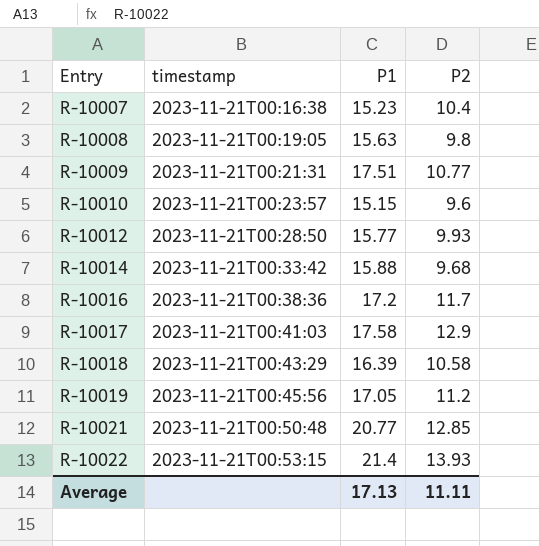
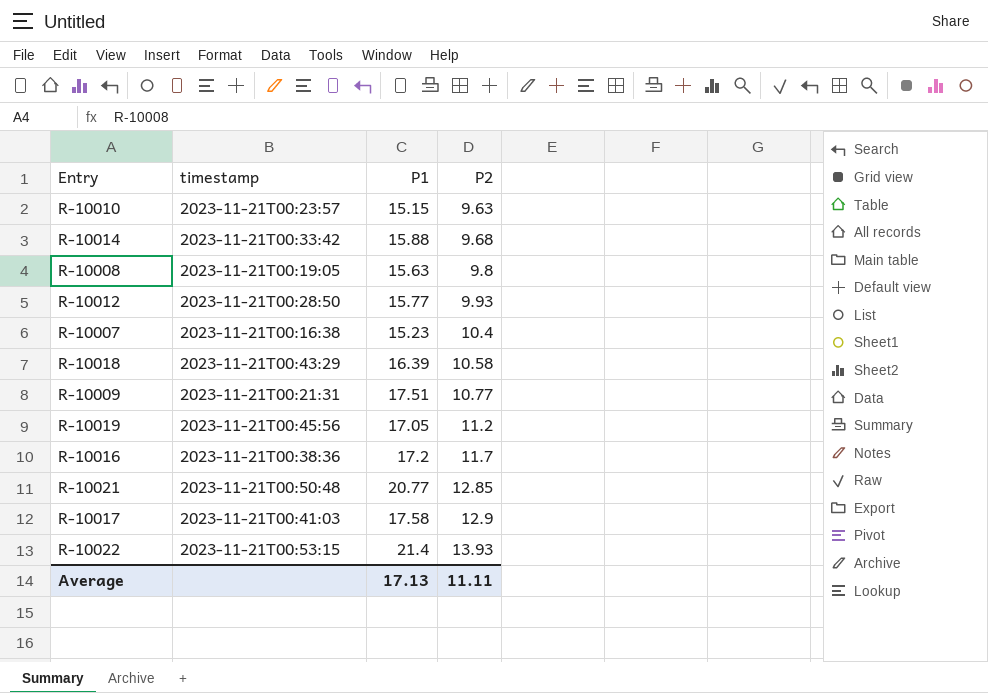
row order: Entry ascending -> P2 ascending
R-10010 | P2: 9.6 -> 9.63

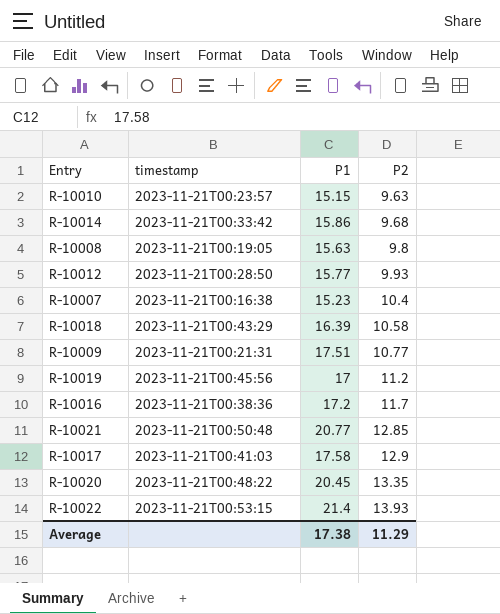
R-10014 | P1: 15.88 -> 15.86
R-10019 | P1: 17.05 -> 17
row R-10020: none -> 2023-11-21T00:48:22 | 20.45 | 13.35
Average | P1: 17.13 -> 17.38
Average | P2: 11.11 -> 11.29

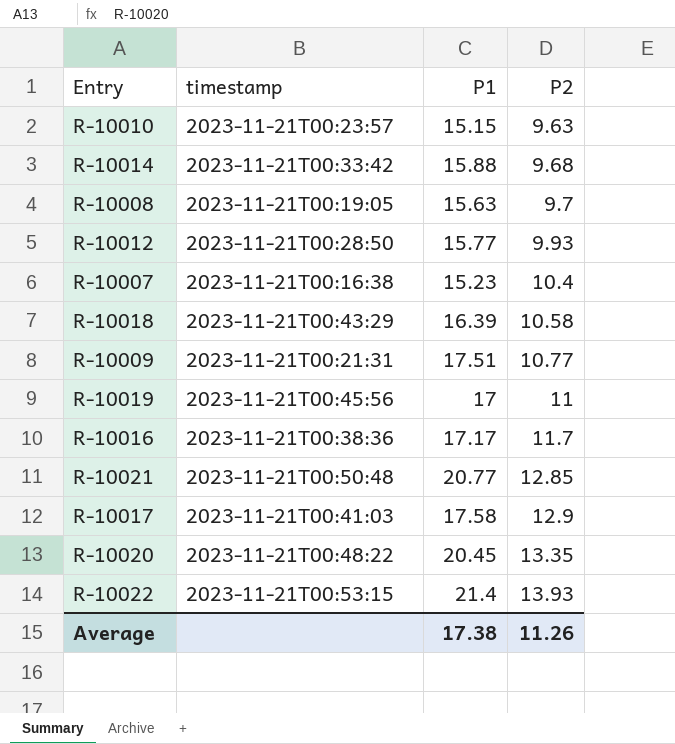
R-10014 | P1: 15.86 -> 15.88
R-10008 | P2: 9.8 -> 9.7
R-10019 | P2: 11.2 -> 11
R-10016 | P1: 17.2 -> 17.17
Average | P2: 11.29 -> 11.26

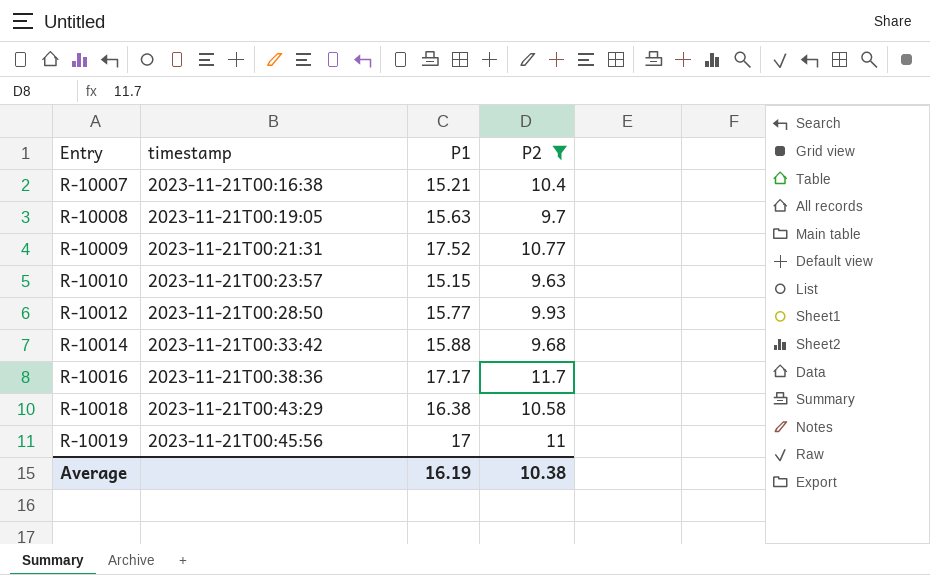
filter: none -> P2 <= 11.7
row order: P2 ascending -> Entry ascending
R-10007 | P1: 15.23 -> 15.21
R-10009 | P1: 17.51 -> 17.52
R-10018 | P1: 16.39 -> 16.38
Average | P1: 17.38 -> 16.19
Average | P2: 11.26 -> 10.38

